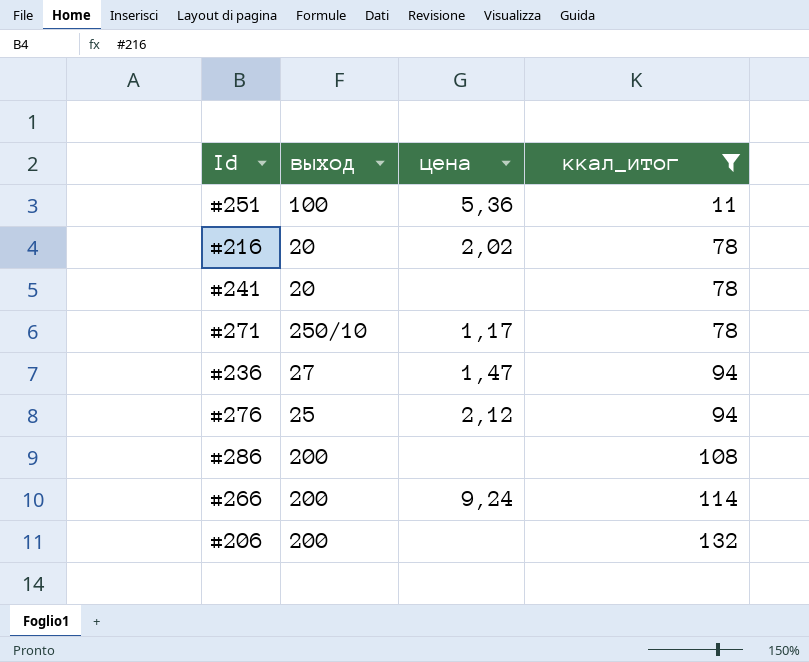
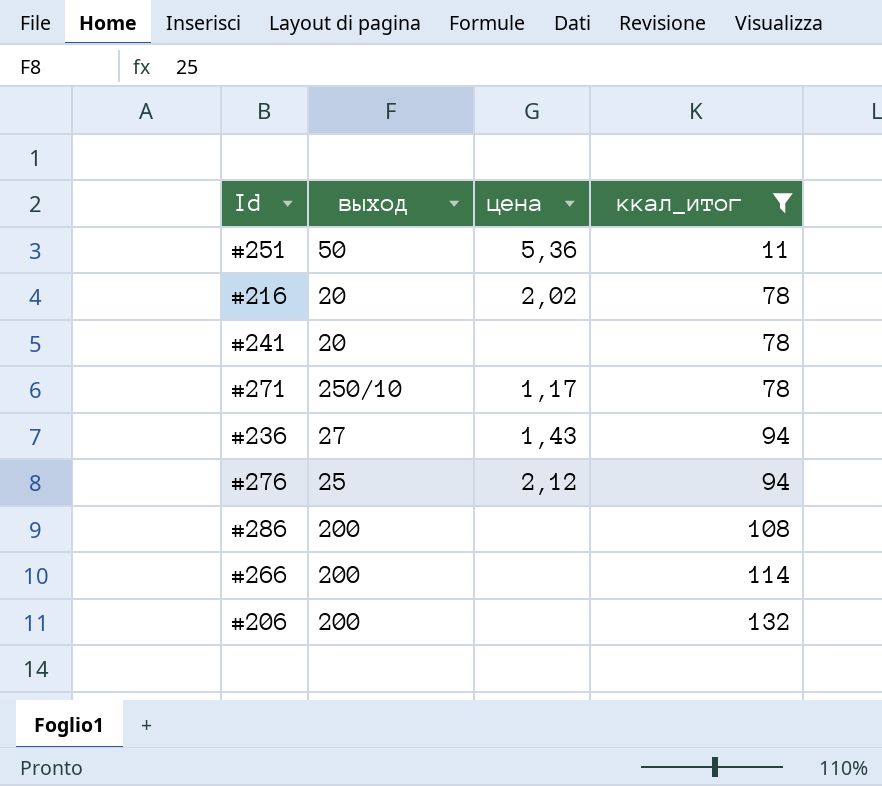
#251 | выход: 100 -> 50
#236 | цена: 1,47 -> 1,43
#266 | цена: 9,24 -> none

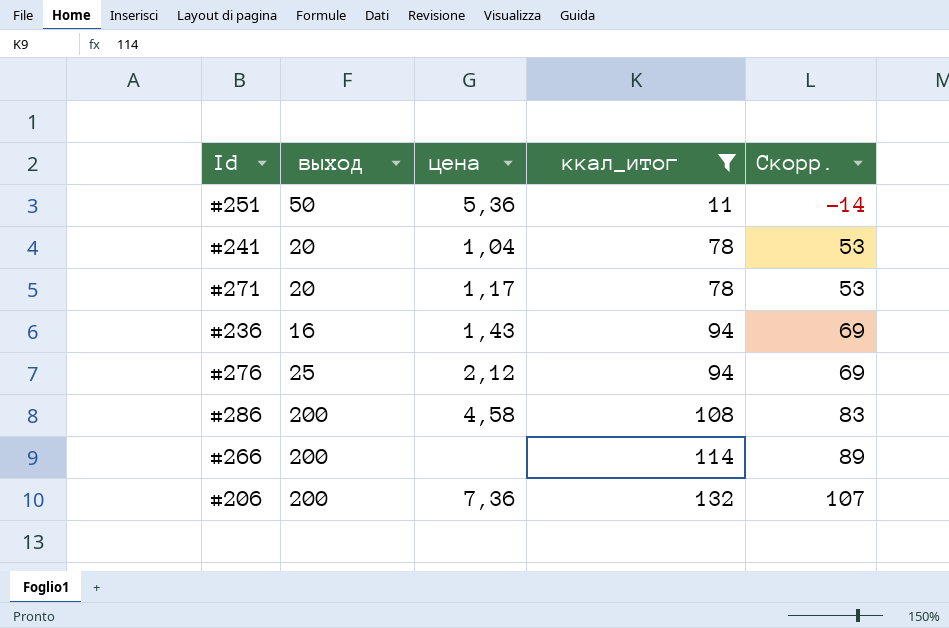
column Скорр. | formula: none -> [ккал_итог] - 25
row #216: 20 | 2,02 | 78 -> none
#241 | цена: none -> 1,04
#271 | выход: 250/10 -> 20
#236 | выход: 27 -> 16
#286 | цена: none -> 4,58
#206 | цена: none -> 7,36

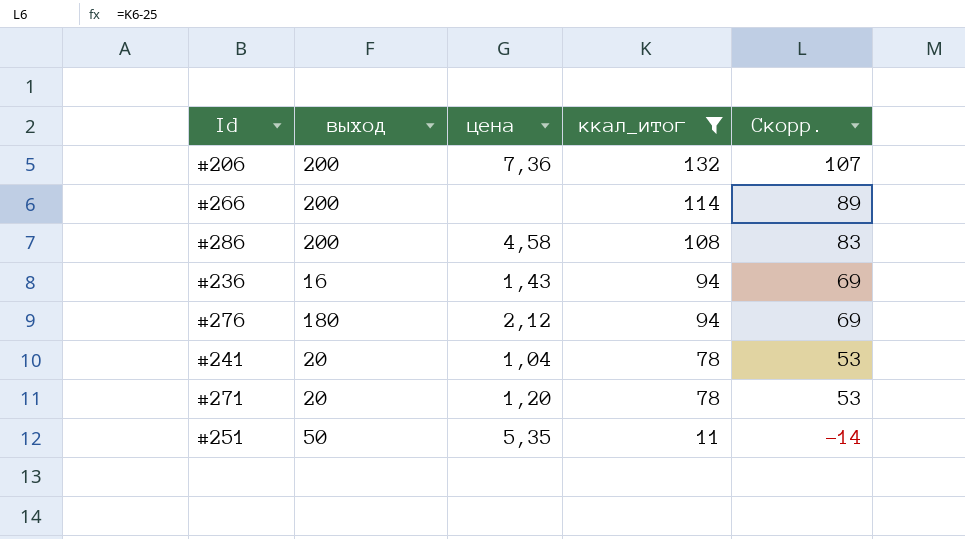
row order: ккал_итог ascending -> ккал_итог descending
#276 | выход: 25 -> 180
#271 | цена: 1,17 -> 1,20
#251 | цена: 5,36 -> 5,35

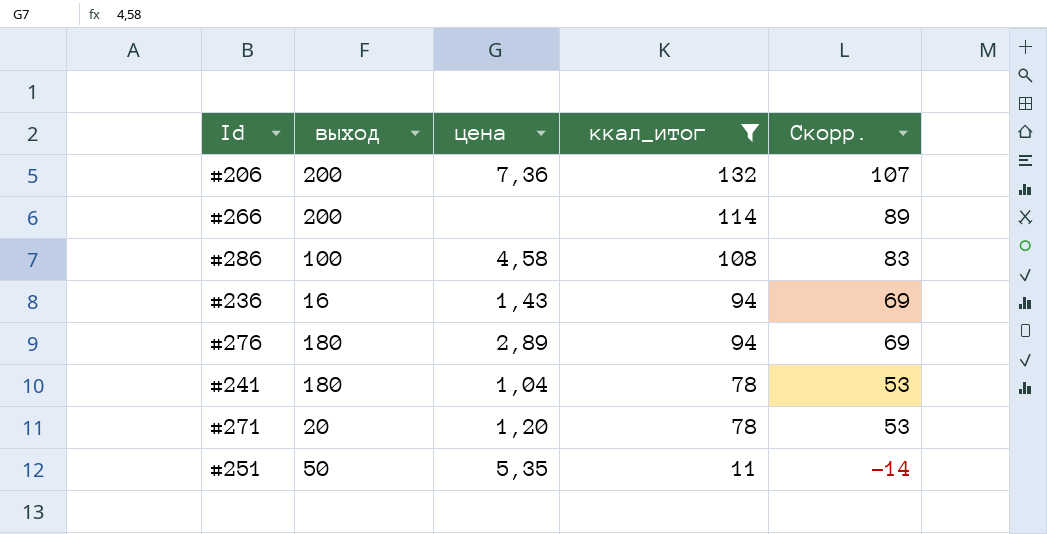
#286 | выход: 200 -> 100
#276 | цена: 2,12 -> 2,89
#241 | выход: 20 -> 180

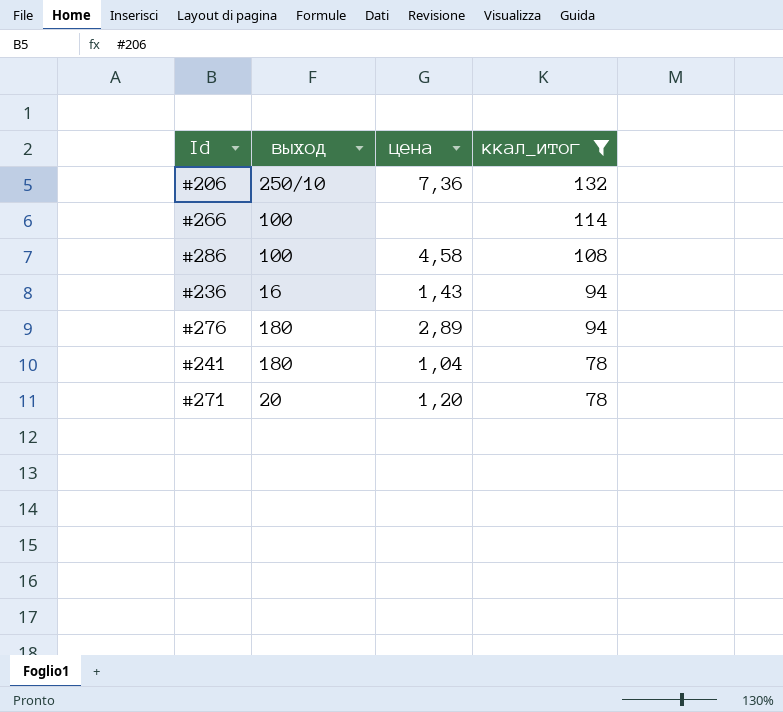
column Скорр. | formula: [ккал_итог] - 25 -> none
row #251: 50 | 5,35 | 11 | -14 -> none
#206 | выход: 200 -> 250/10
#266 | выход: 200 -> 100

